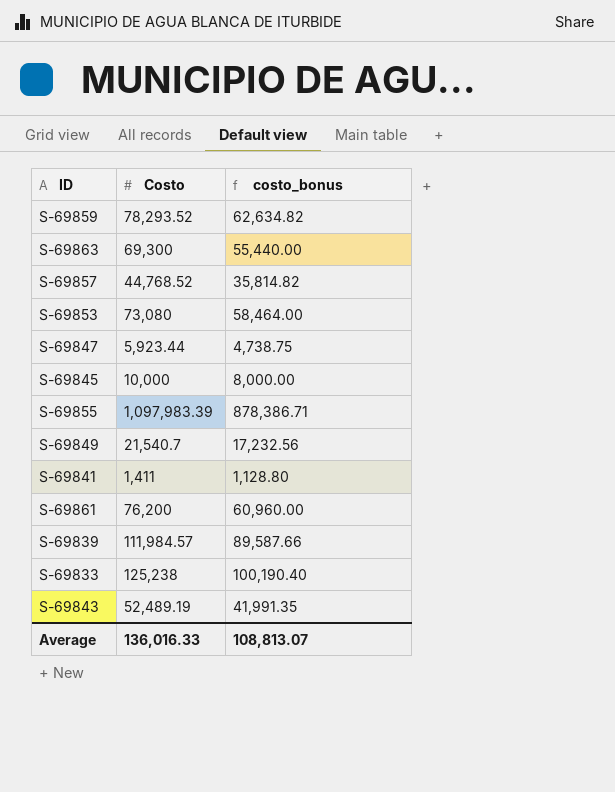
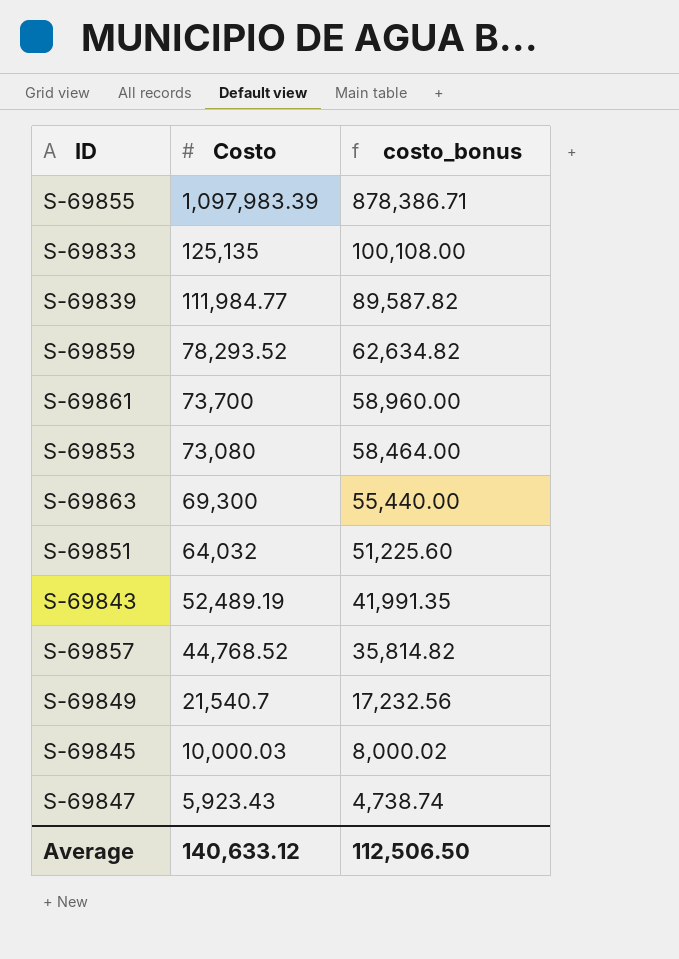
row order: none -> Costo descending
row S-69841: 1,411 | 1,128.80 -> none
S-69833 | Costo: 125,238 -> 125,135
S-69833 | costo_bonus: 100,190.40 -> 100,108.00
S-69839 | Costo: 111,984.57 -> 111,984.77
S-69839 | costo_bonus: 89,587.66 -> 89,587.82
S-69861 | Costo: 76,200 -> 73,700
S-69861 | costo_bonus: 60,960.00 -> 58,960.00
row S-69851: none -> 64,032 | 51,225.60
S-69845 | Costo: 10,000 -> 10,000.03
S-69845 | costo_bonus: 8,000.00 -> 8,000.02
S-69847 | Costo: 5,923.44 -> 5,923.43
S-69847 | costo_bonus: 4,738.75 -> 4,738.74
Average | Costo: 136,016.33 -> 140,633.12
Average | costo_bonus: 108,813.07 -> 112,506.50

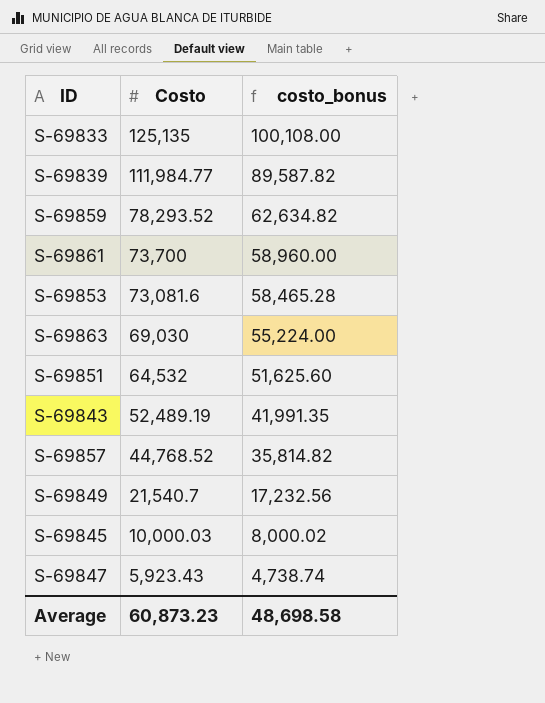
row S-69855: 1,097,983.39 | 878,386.71 -> none
S-69853 | Costo: 73,080 -> 73,081.6
S-69853 | costo_bonus: 58,464.00 -> 58,465.28
S-69863 | Costo: 69,300 -> 69,030
S-69863 | costo_bonus: 55,440.00 -> 55,224.00
S-69851 | Costo: 64,032 -> 64,532
S-69851 | costo_bonus: 51,225.60 -> 51,625.60
Average | Costo: 140,633.12 -> 60,873.23
Average | costo_bonus: 112,506.50 -> 48,698.58

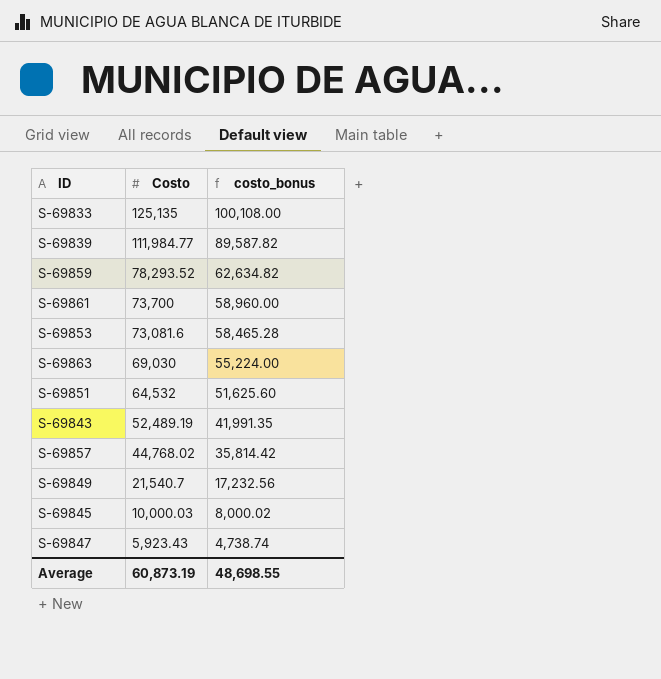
S-69857 | Costo: 44,768.52 -> 44,768.02
S-69857 | costo_bonus: 35,814.82 -> 35,814.42
Average | Costo: 60,873.23 -> 60,873.19
Average | costo_bonus: 48,698.58 -> 48,698.55

